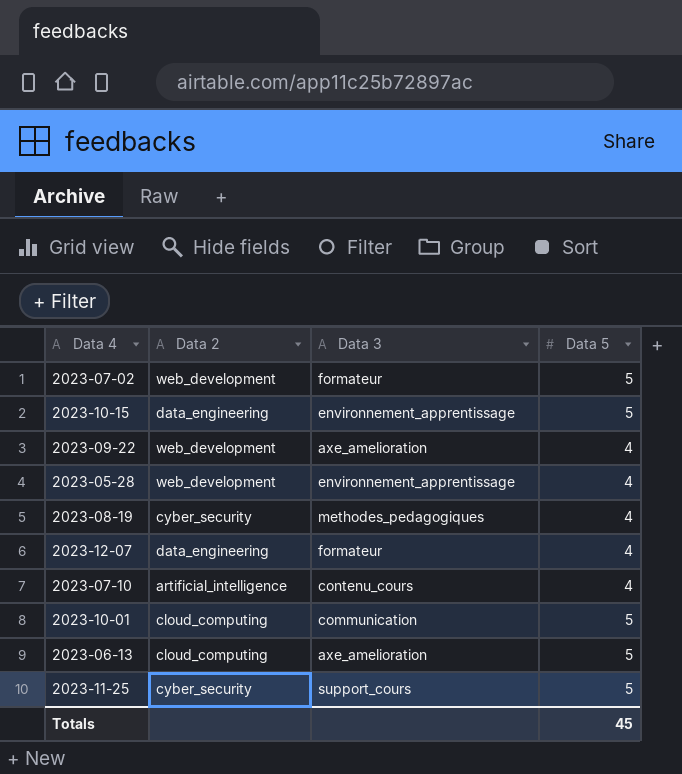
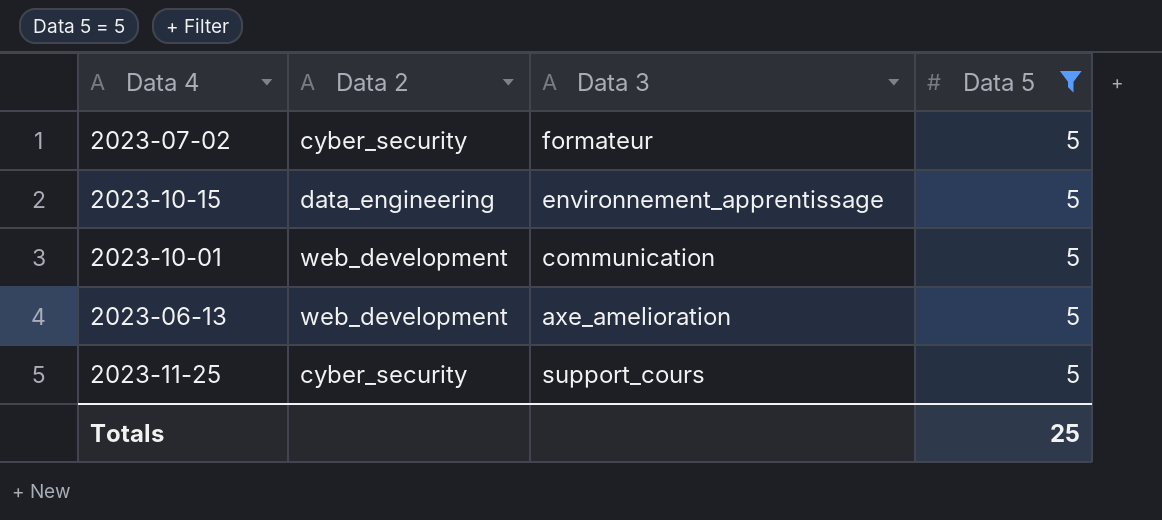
filter: none -> Data 5 = 5
2023-07-02 | Data 2: web_development -> cyber_security
2023-10-01 | Data 2: cloud_computing -> web_development
2023-06-13 | Data 2: cloud_computing -> web_development
Totals | Data 5: 45 -> 25

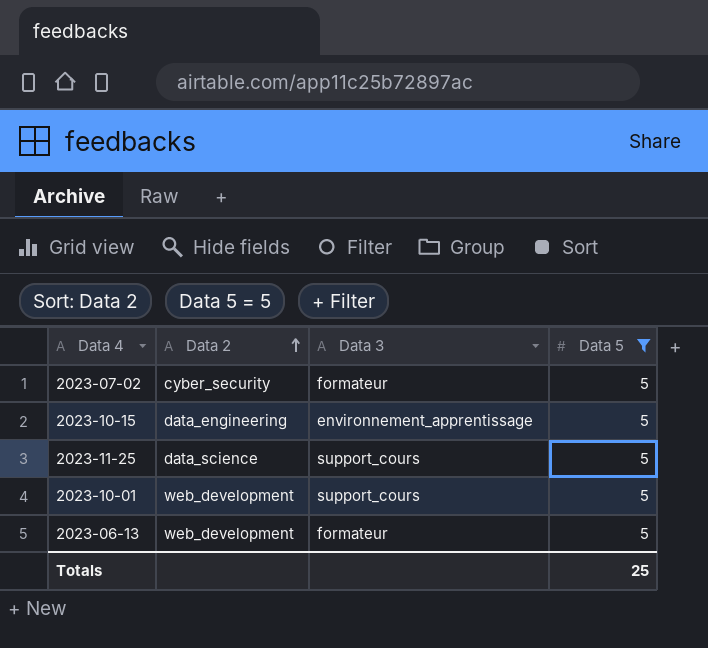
row order: none -> Data 2 ascending
2023-11-25 | Data 2: cyber_security -> data_science
2023-10-01 | Data 3: communication -> support_cours
2023-06-13 | Data 3: axe_amelioration -> formateur

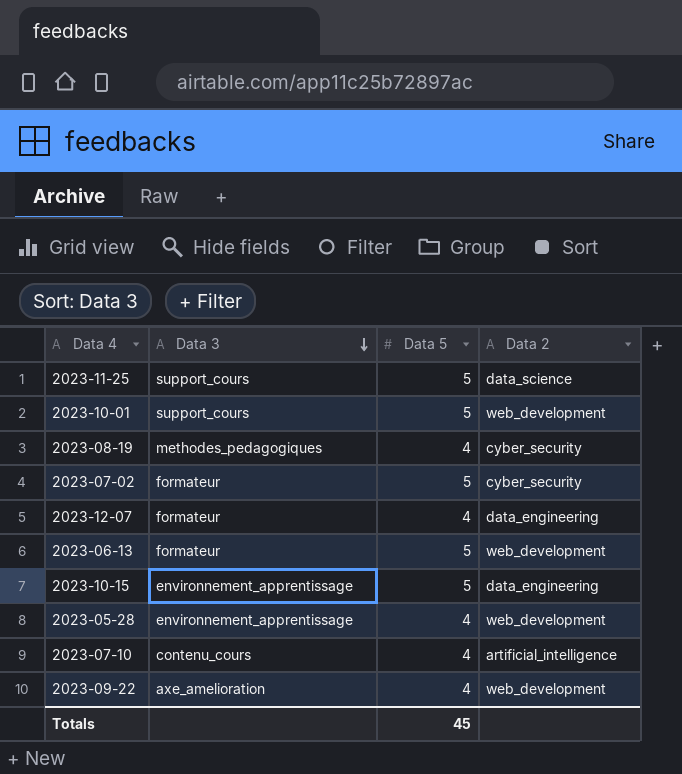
filter: Data 5 = 5 -> none
row order: Data 2 ascending -> Data 3 descending
column Data 2 | position: 2 -> 4
Totals | Data 5: 25 -> 45

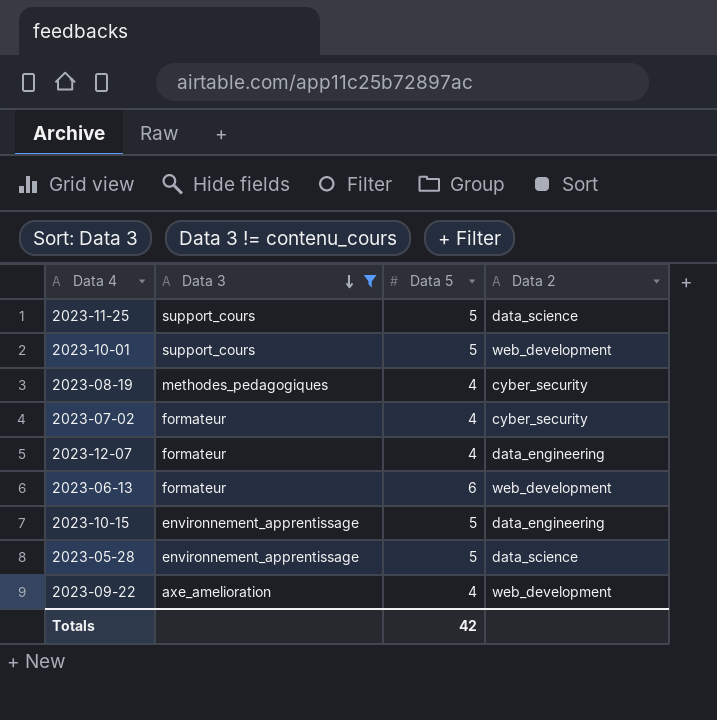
filter: none -> Data 3 != contenu_cours
2023-07-02 | Data 5: 5 -> 4
2023-06-13 | Data 5: 5 -> 6
2023-05-28 | Data 5: 4 -> 5
2023-05-28 | Data 2: web_development -> data_science
Totals | Data 5: 45 -> 42

